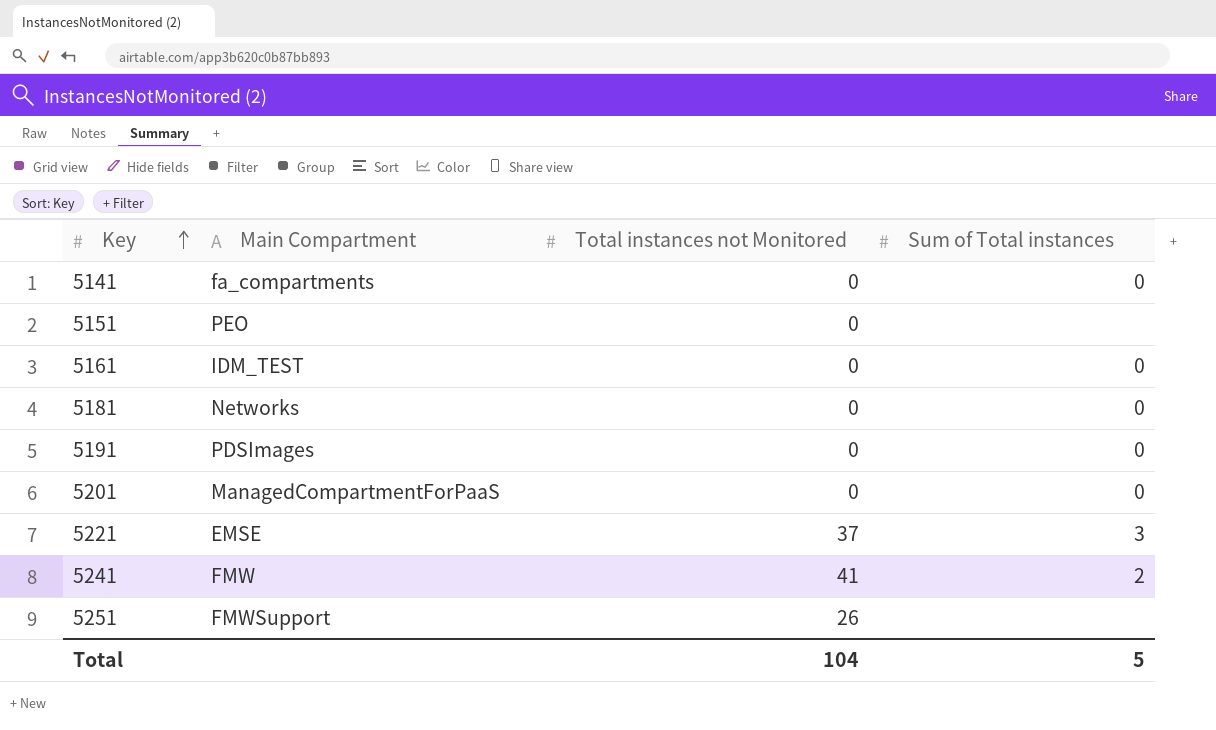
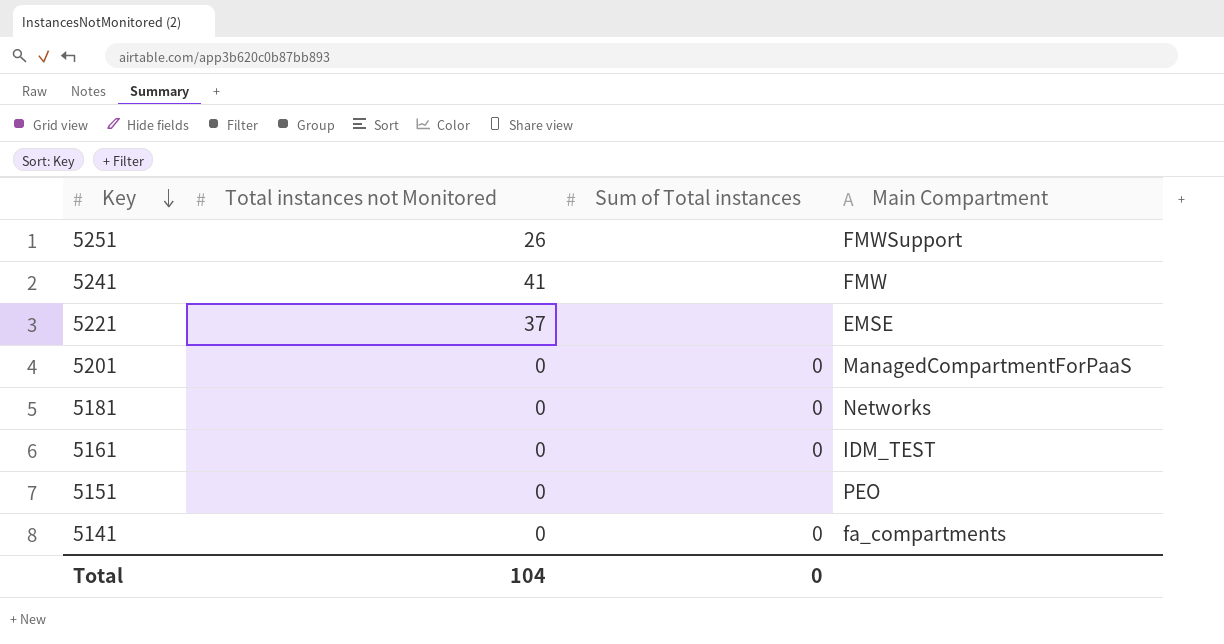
row order: Key ascending -> Key descending
column Main Compartment | position: 2 -> 4
row 5191: PDSImages | 0 | 0 -> none
5241 | Sum of Total instances: 2 -> none
5221 | Sum of Total instances: 3 -> none
Total | Sum of Total instances: 5 -> 0

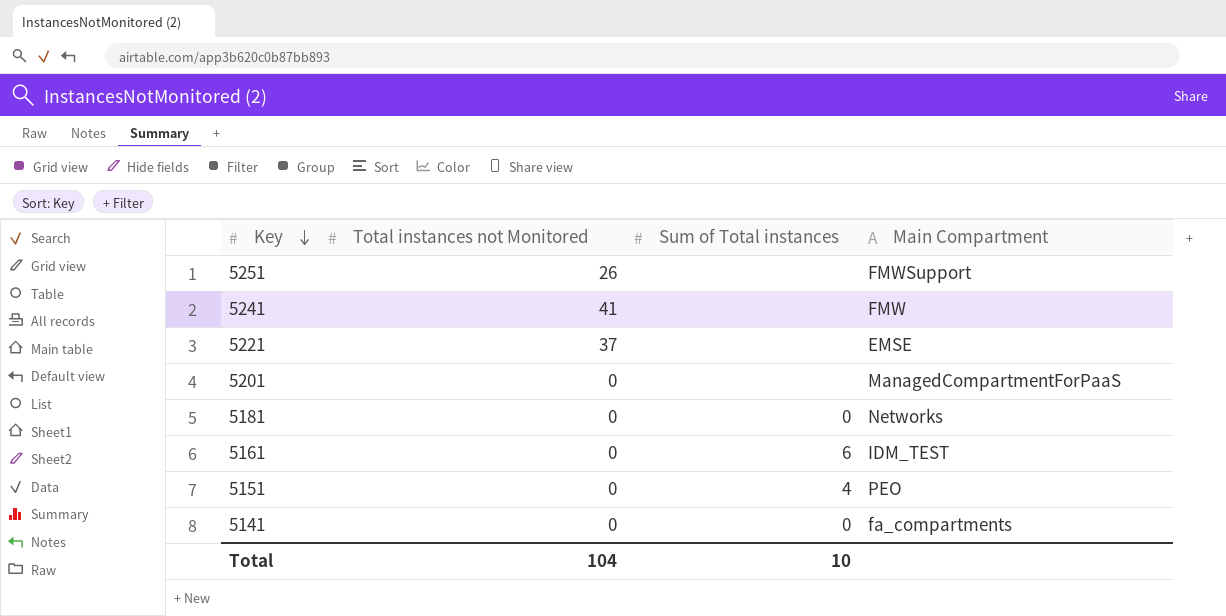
5201 | Sum of Total instances: 0 -> none
5161 | Sum of Total instances: 0 -> 6
5151 | Sum of Total instances: none -> 4
Total | Sum of Total instances: 0 -> 10

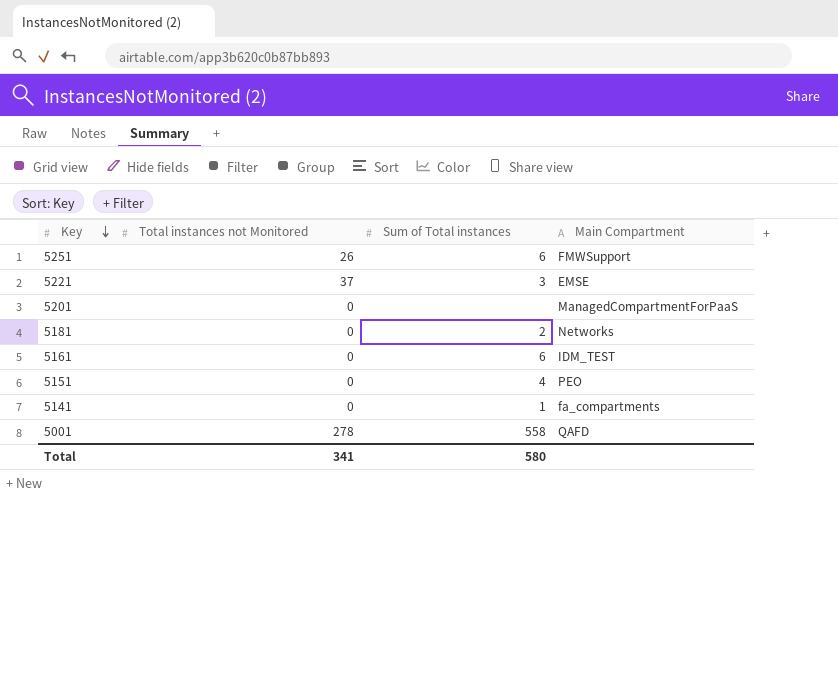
row 5241: 41 | none | FMW -> none
5251 | Sum of Total instances: none -> 6
5221 | Sum of Total instances: none -> 3
5181 | Sum of Total instances: 0 -> 2
5141 | Sum of Total instances: 0 -> 1
row 5001: none -> 278 | 558 | QAFD
Total | Total instances not Monitored: 104 -> 341
Total | Sum of Total instances: 10 -> 580

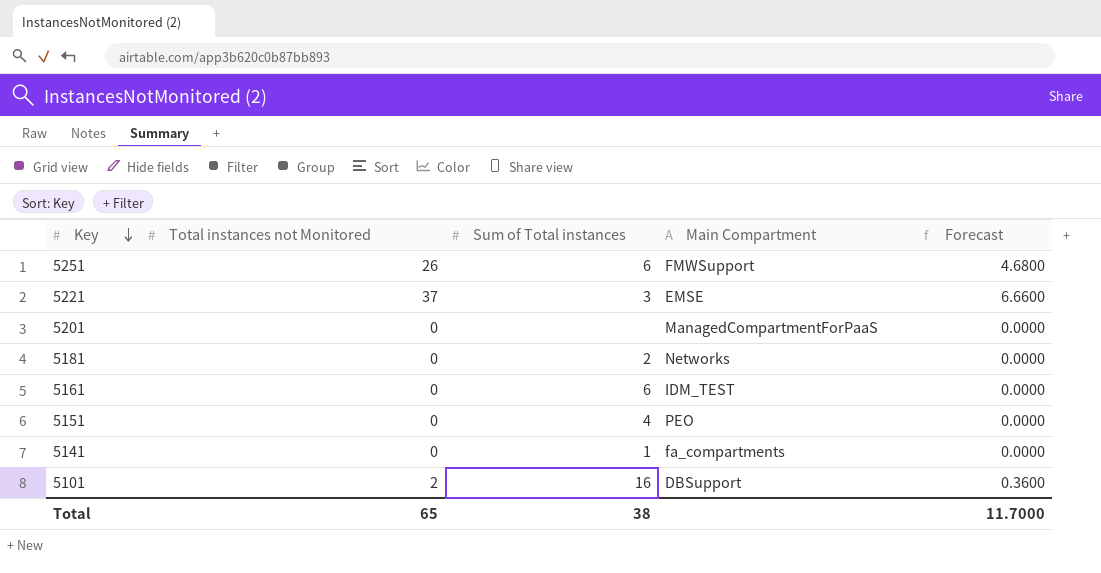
column Forecast | formula: none -> [Total instances not Monitored] * 0.18
row 5001: 278 | 558 | QAFD -> none
row 5101: none -> 2 | 16 | DBSupport | 0.3600
Total | Total instances not Monitored: 341 -> 65
Total | Sum of Total instances: 580 -> 38

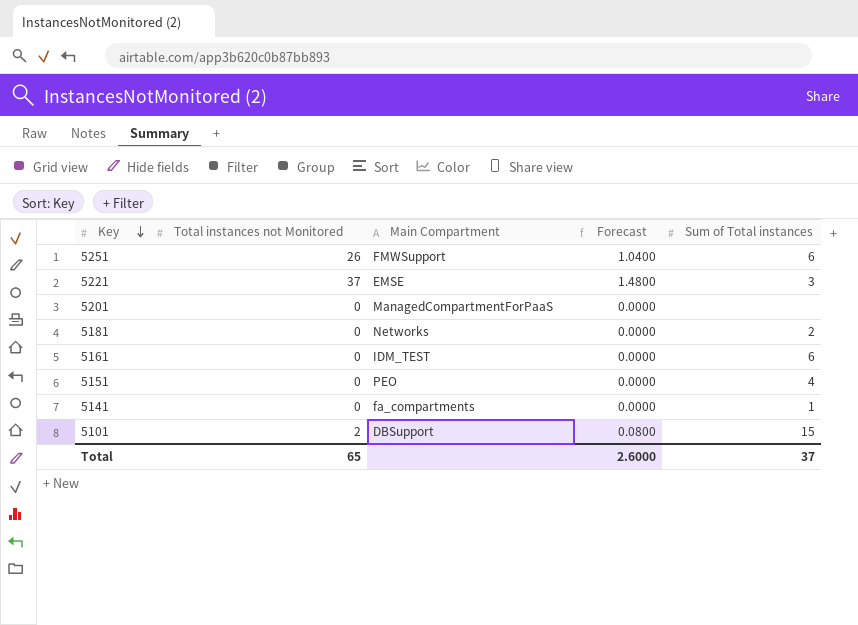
column Forecast | formula: [Total instances not Monitored] * 0.18 -> [Total instances not Monitored] * 0.04
column Sum of Total instances | position: 3 -> 5
5101 | Sum of Total instances: 16 -> 15
Total | Forecast: 11.7000 -> 2.6000
Total | Sum of Total instances: 38 -> 37

